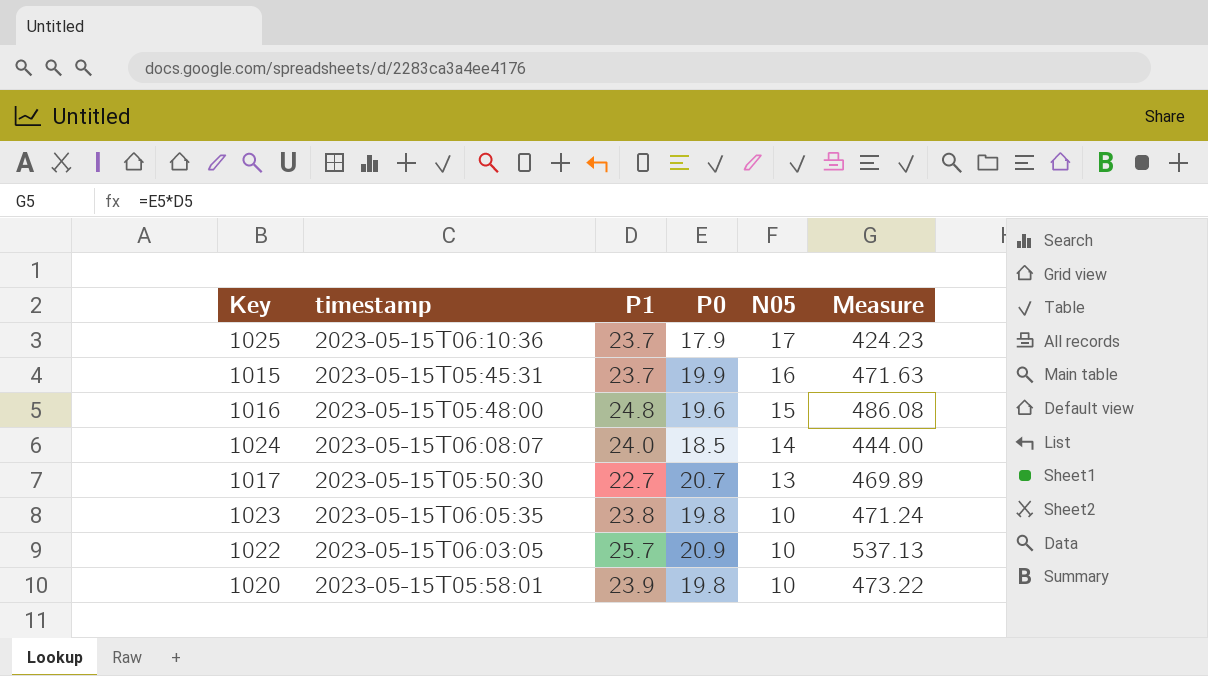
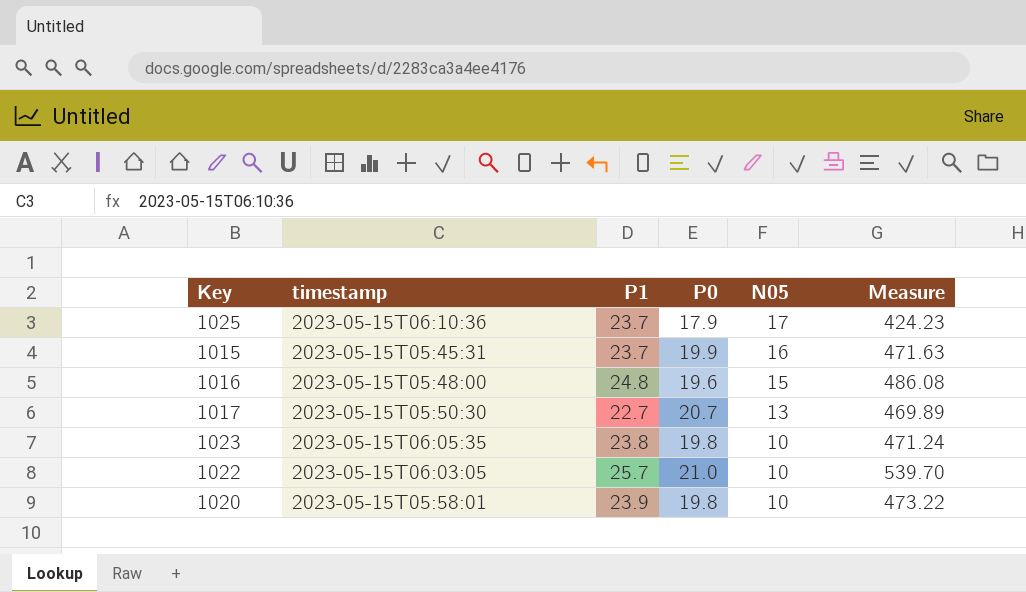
row 1024: 2023-05-15T06:08:07 | 24.0 | 18.5 | 14 | 444.00 -> none
1022 | P0: 20.9 -> 21.0
1022 | Measure: 537.13 -> 539.70

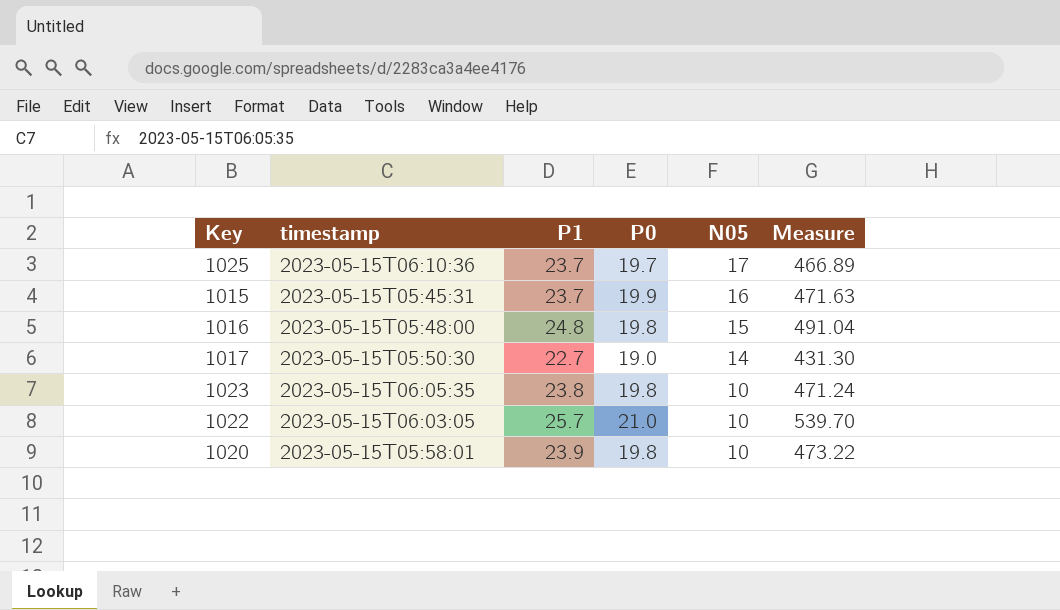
1025 | P0: 17.9 -> 19.7
1025 | Measure: 424.23 -> 466.89
1016 | P0: 19.6 -> 19.8
1016 | Measure: 486.08 -> 491.04
1017 | P0: 20.7 -> 19.0
1017 | N05: 13 -> 14
1017 | Measure: 469.89 -> 431.30

